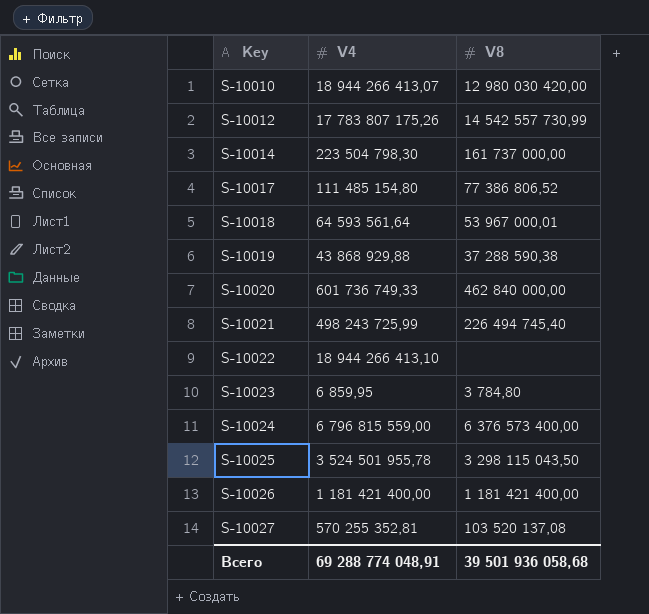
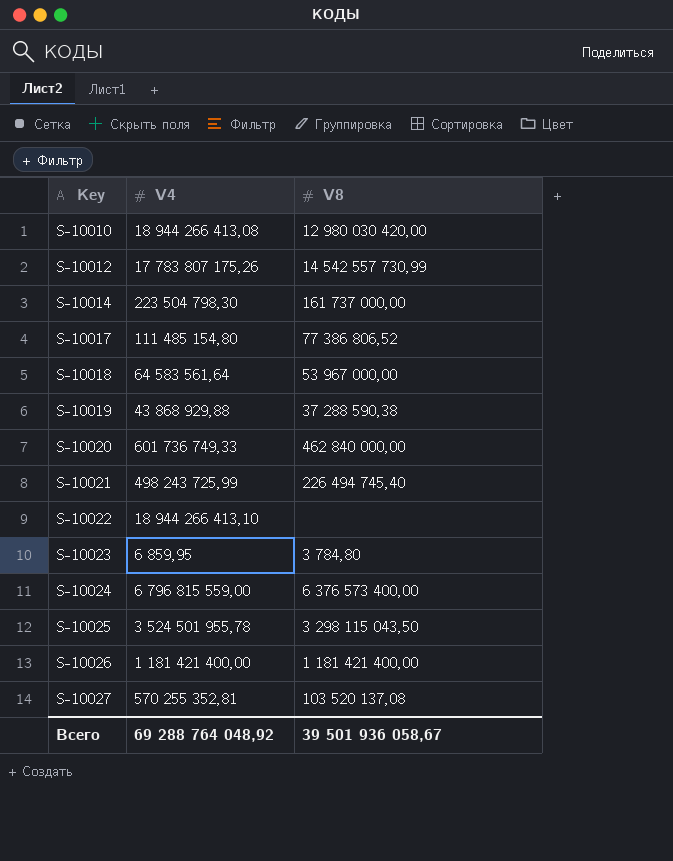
S-10010 | V4: 18 944 266 413,07 -> 18 944 266 413,08
S-10018 | V4: 64 593 561,64 -> 64 583 561,64
S-10018 | V8: 53 967 000,01 -> 53 967 000,00
Всего | V4: 69 288 774 048,91 -> 69 288 764 048,92
Всего | V8: 39 501 936 058,68 -> 39 501 936 058,67

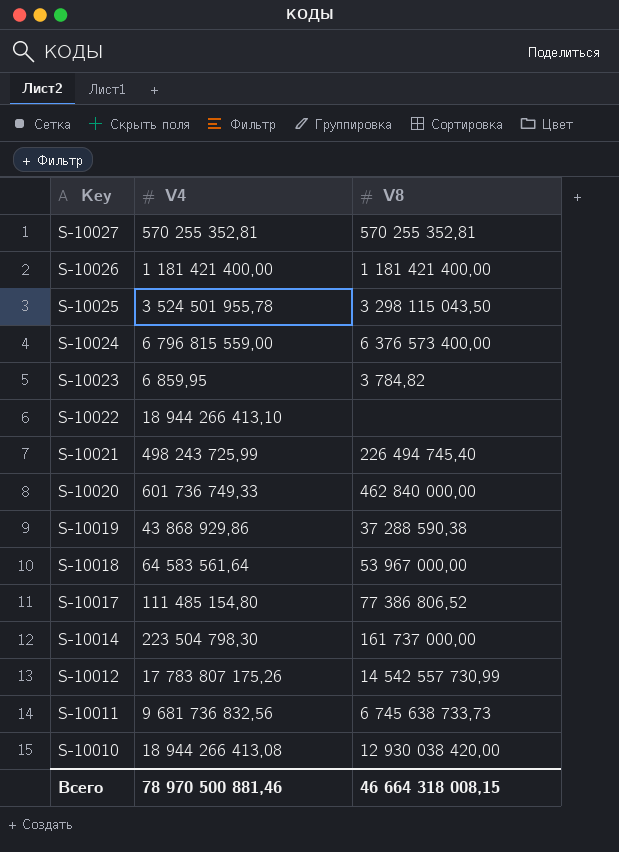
row order: Key ascending -> Key descending
S-10027 | V8: 103 520 137,08 -> 570 255 352,81
S-10023 | V8: 3 784,80 -> 3 784,82
S-10019 | V4: 43 868 929,88 -> 43 868 929,86
row S-10011: none -> 9 681 736 832,56 | 6 745 638 733,73
S-10010 | V8: 12 980 030 420,00 -> 12 930 038 420,00
Всего | V4: 69 288 764 048,92 -> 78 970 500 881,46
Всего | V8: 39 501 936 058,67 -> 46 664 318 008,15

